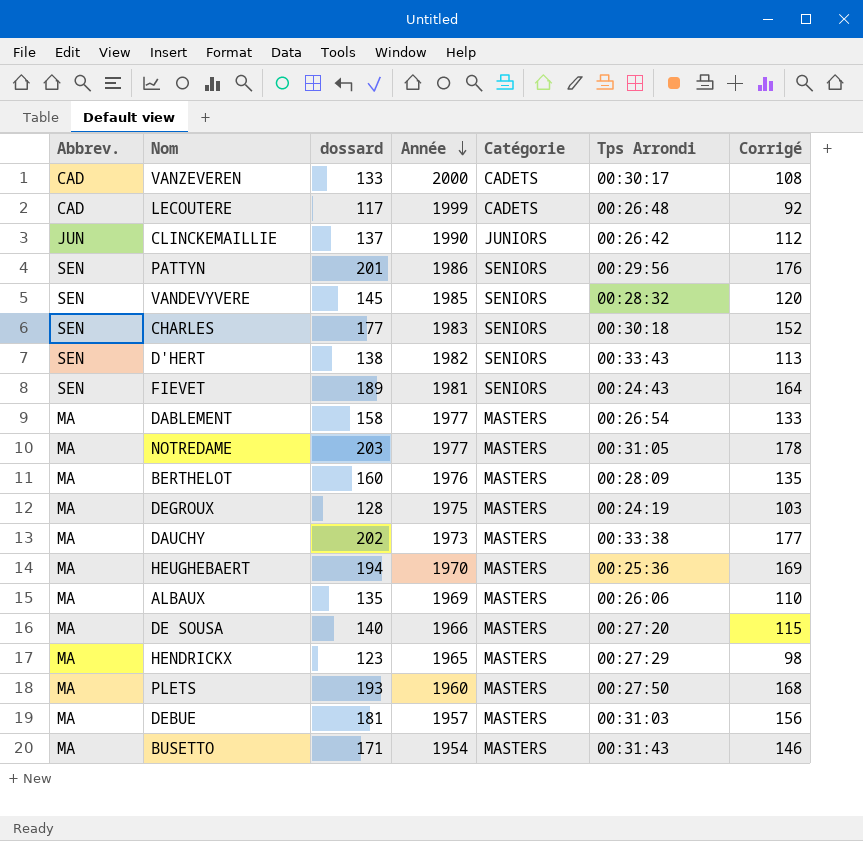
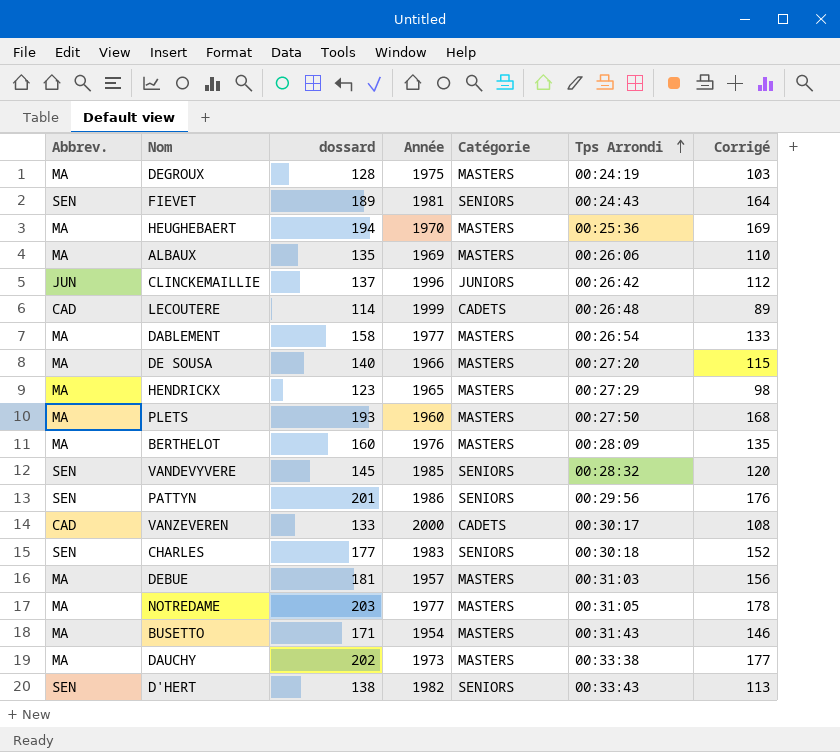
row order: Année descending -> Tps Arrondi ascending
CLINCKEMAILLIE | Année: 1990 -> 1996
LECOUTERE | dossard: 117 -> 114
LECOUTERE | Corrigé: 92 -> 89

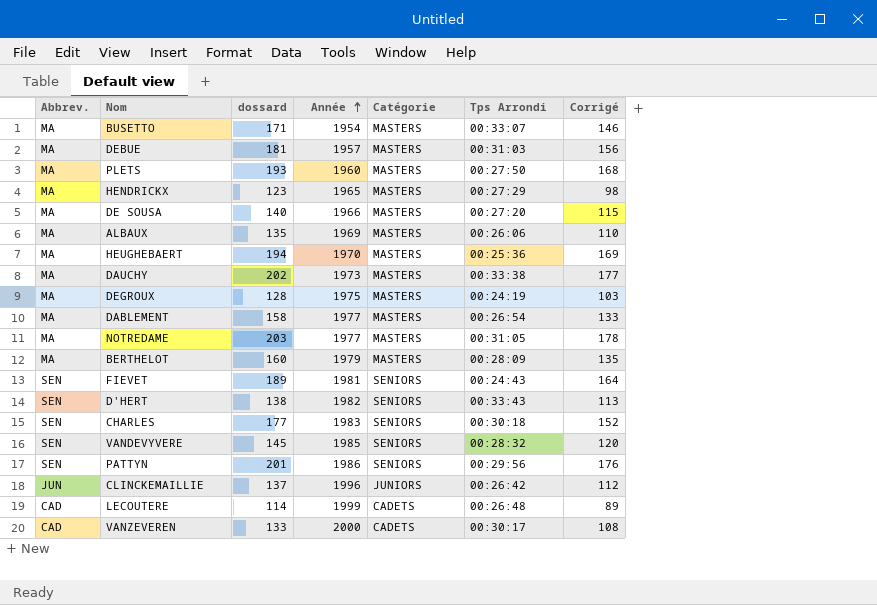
row order: Tps Arrondi ascending -> Année ascending
BUSETTO | Tps Arrondi: 00:31:43 -> 00:33:07
BERTHELOT | Année: 1976 -> 1979

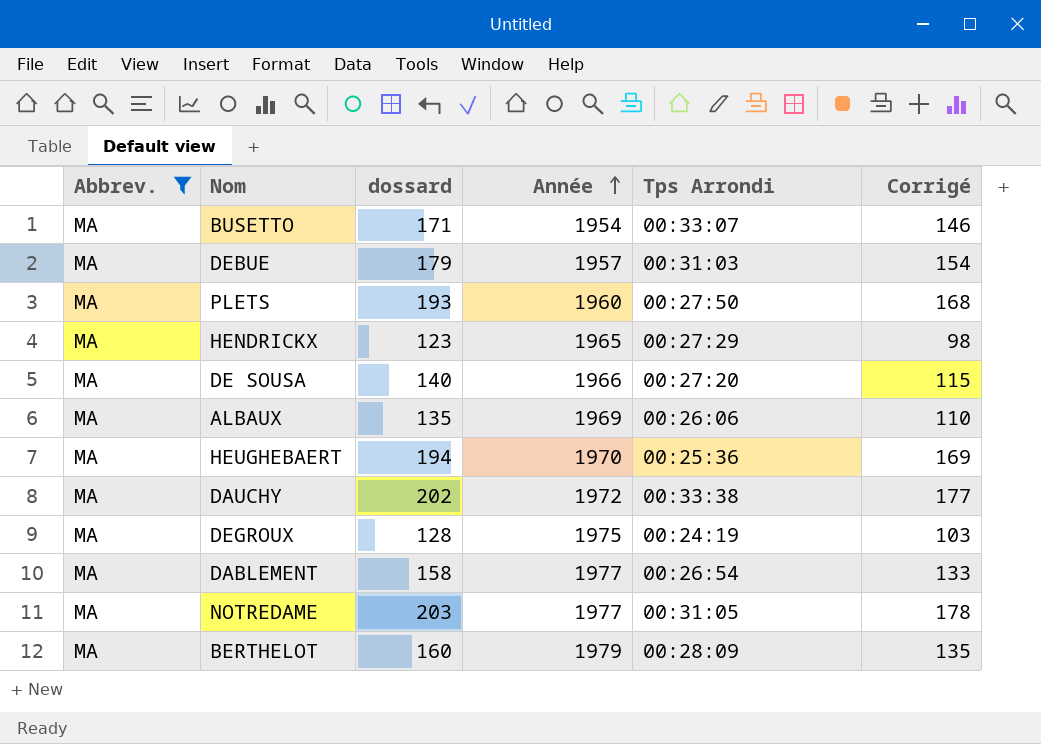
filter: none -> Abbrev. = MA
column Catégorie | position: 5 -> none
DEBUE | dossard: 181 -> 179
DEBUE | Corrigé: 156 -> 154
DAUCHY | Année: 1973 -> 1972

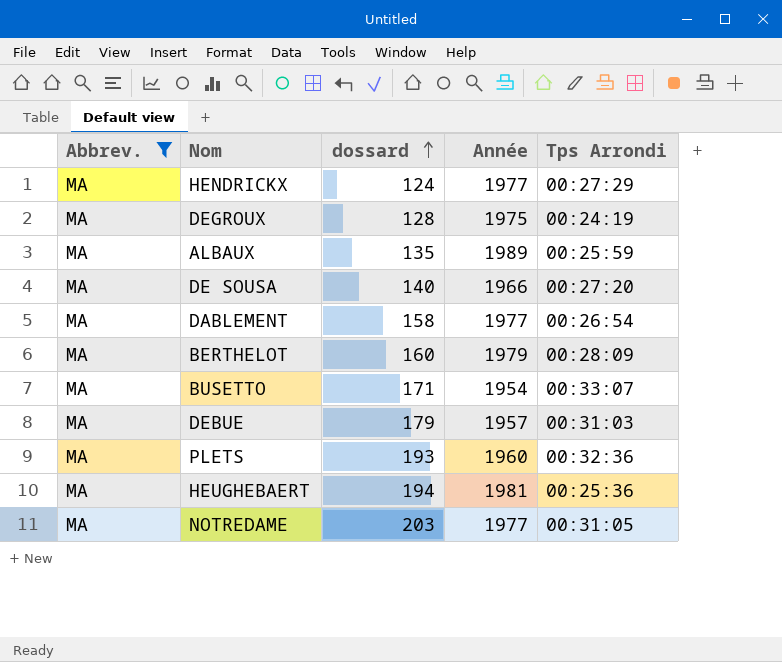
row order: Année ascending -> dossard ascending
column Corrigé | formula: [dossard] - 25 -> none
row DAUCHY: MA | 202 | 1972 | 00:33:38 | 177 -> none
HENDRICKX | dossard: 123 -> 124
HENDRICKX | Année: 1965 -> 1977
ALBAUX | Année: 1969 -> 1989
ALBAUX | Tps Arrondi: 00:26:06 -> 00:25:59
PLETS | Tps Arrondi: 00:27:50 -> 00:32:36
HEUGHEBAERT | Année: 1970 -> 1981

